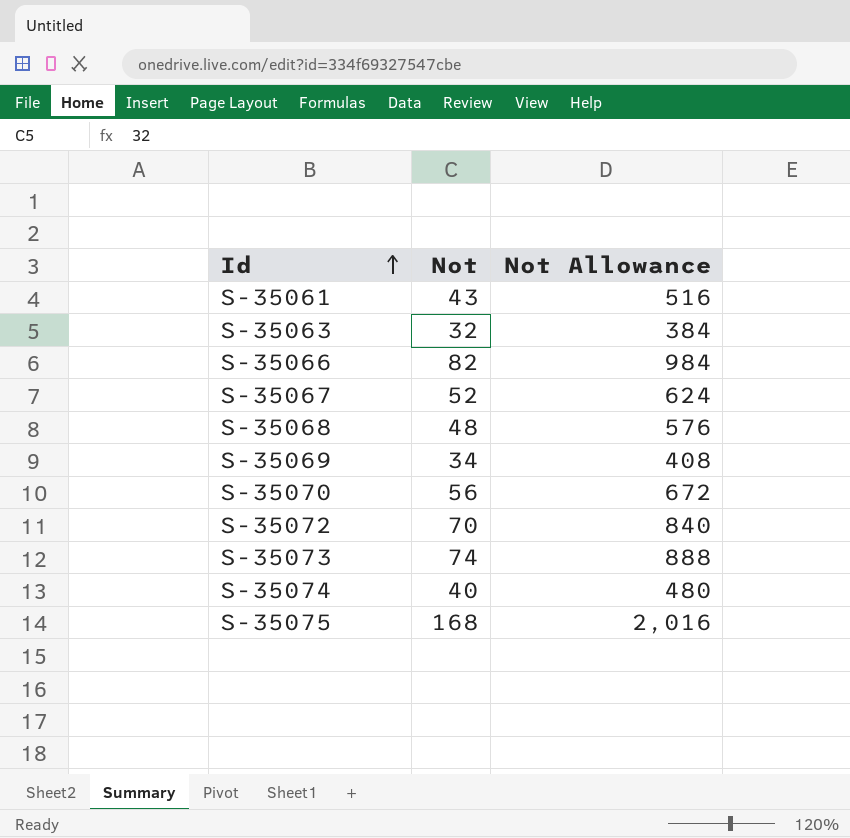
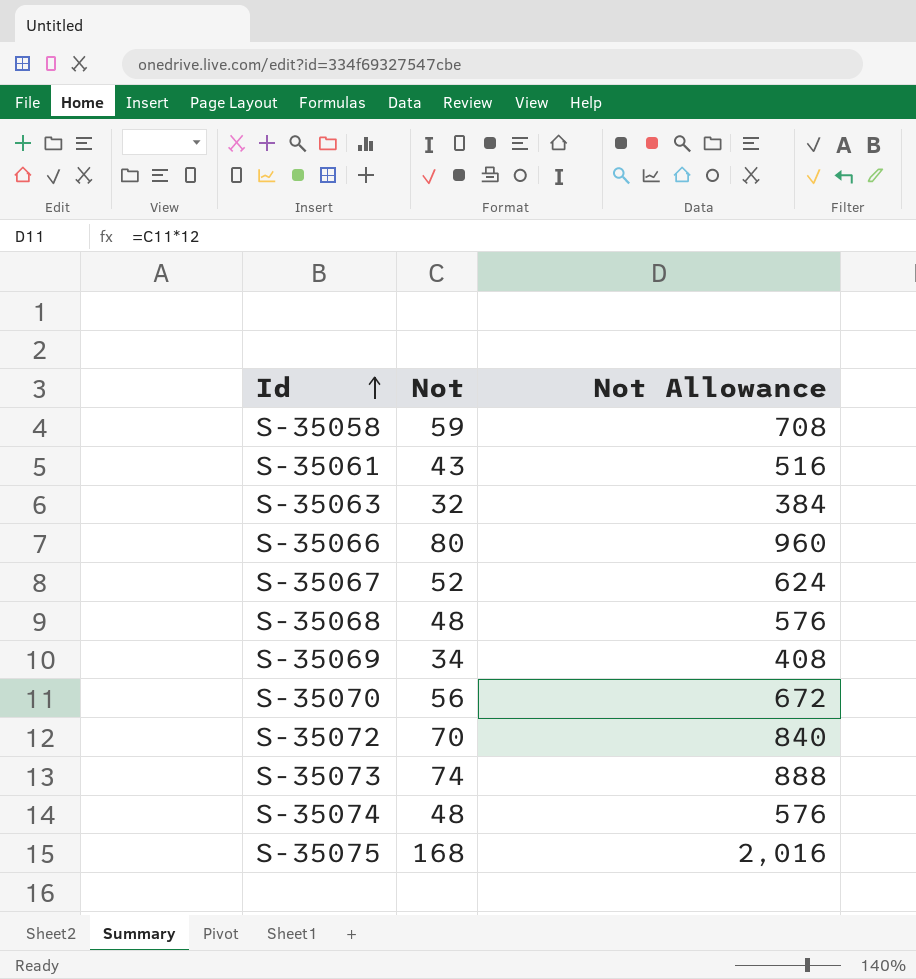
row S-35058: none -> 59 | 708
S-35066 | Not: 82 -> 80
S-35066 | Not Allowance: 984 -> 960
S-35074 | Not: 40 -> 48
S-35074 | Not Allowance: 480 -> 576

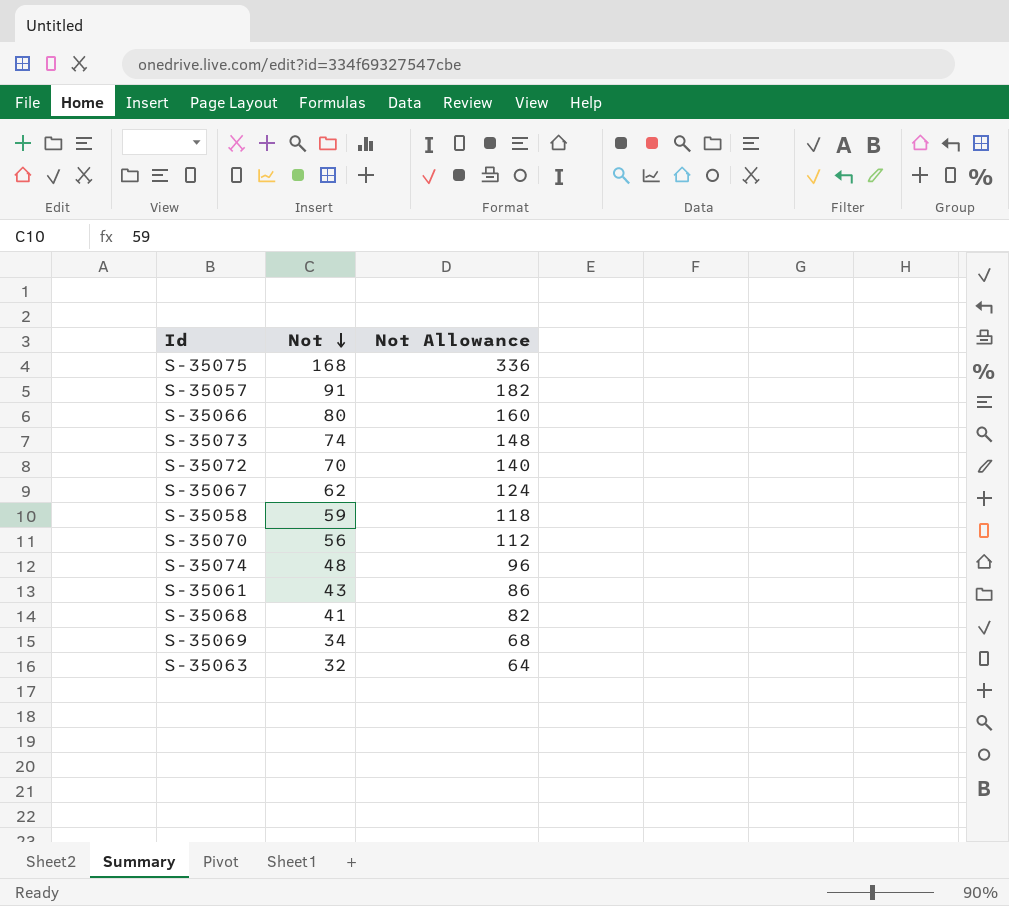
row order: Id ascending -> Not descending
column Not Allowance | formula: [Not] * 12 -> [Not] * 2
row S-35057: none -> 91 | 182
S-35067 | Not: 52 -> 62
S-35068 | Not: 48 -> 41

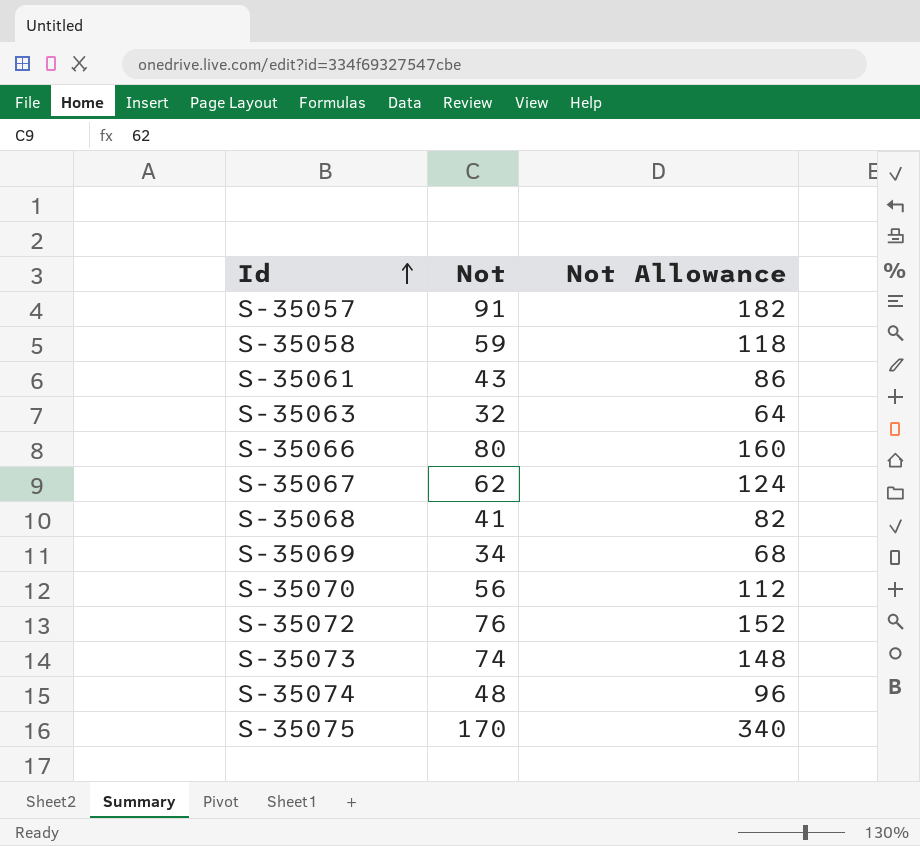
row order: Not descending -> Id ascending
S-35072 | Not: 70 -> 76
S-35072 | Not Allowance: 140 -> 152
S-35075 | Not: 168 -> 170
S-35075 | Not Allowance: 336 -> 340

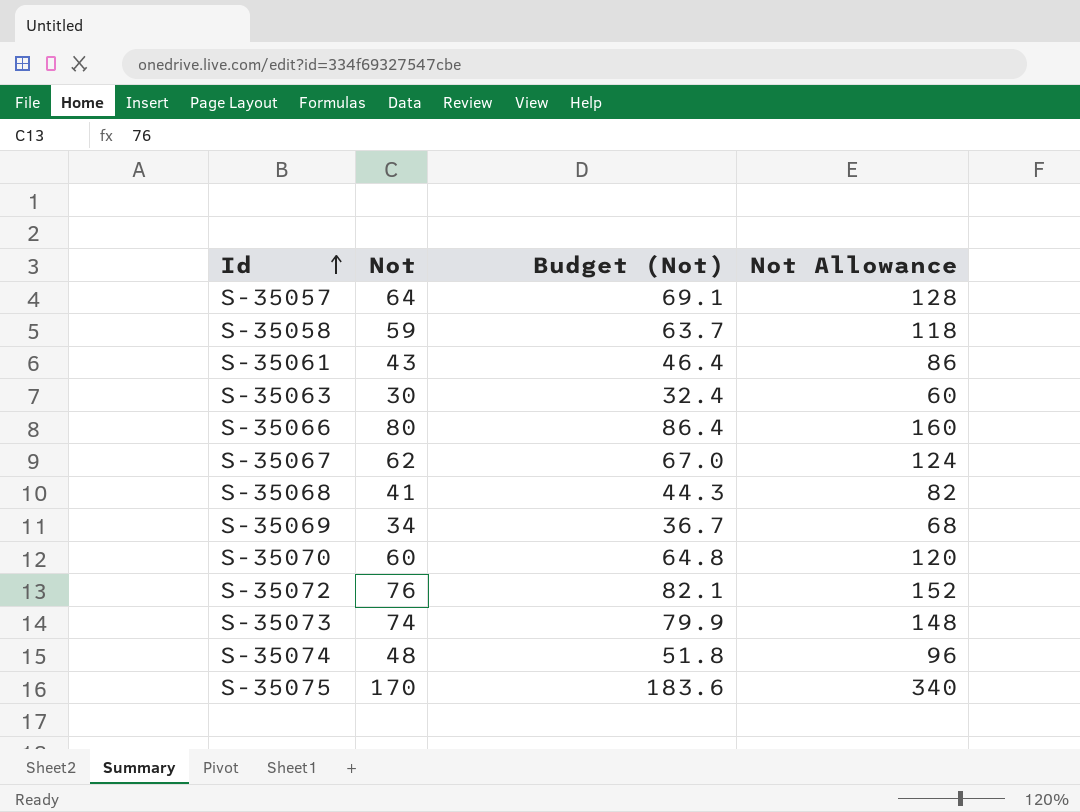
column Budget (Not) | formula: none -> [Not] * 1.08
S-35057 | Not: 91 -> 64
S-35057 | Not Allowance: 182 -> 128
S-35063 | Not: 32 -> 30
S-35063 | Not Allowance: 64 -> 60
S-35070 | Not: 56 -> 60
S-35070 | Not Allowance: 112 -> 120

